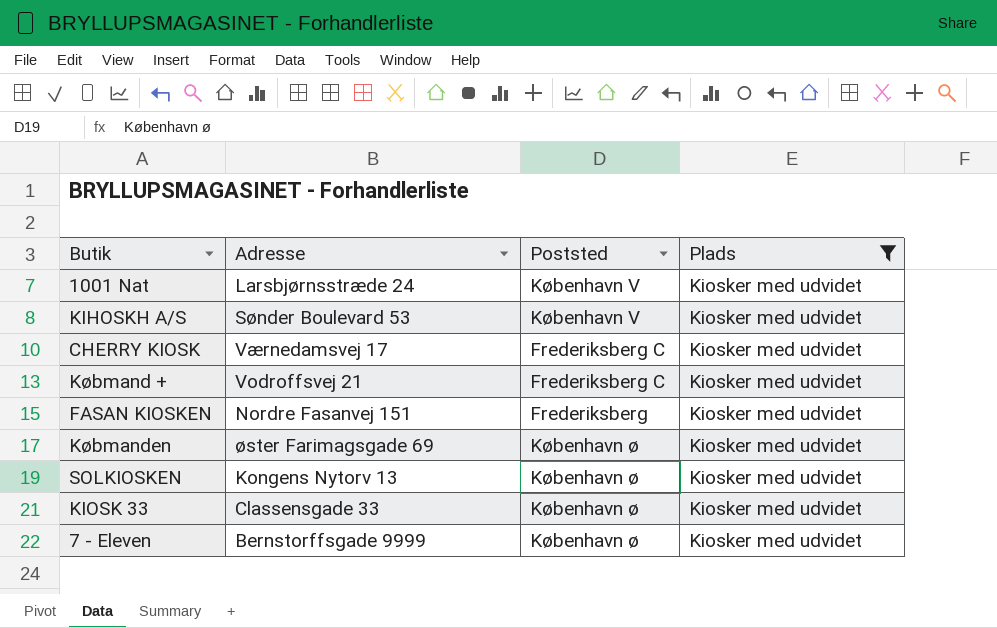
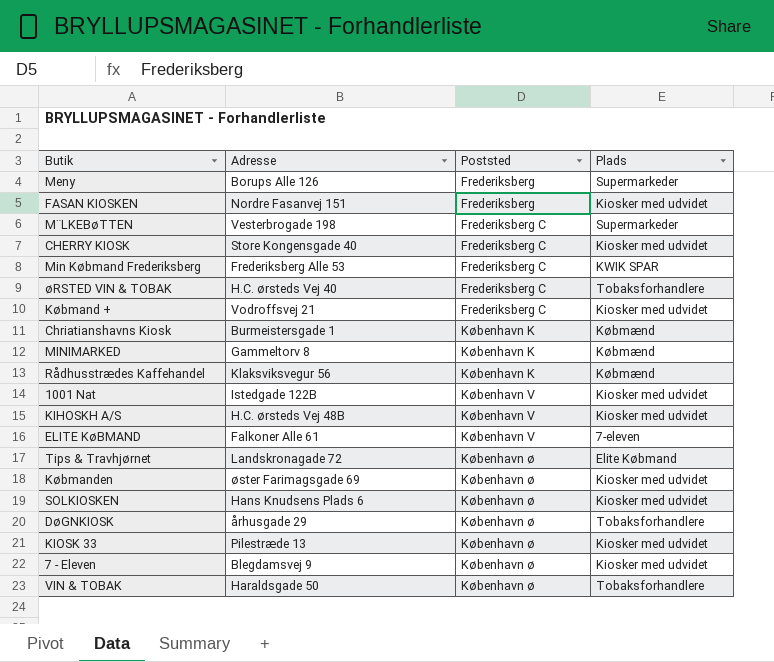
filter: Plads = Kiosker med udvidet -> none
row order: none -> Poststed ascending
CHERRY KIOSK | Adresse: Værnedamsvej 17 -> Store Kongensgade 40
1001 Nat | Adresse: Larsbjørnsstræde 24 -> Istedgade 122B
KIHOSKH A/S | Adresse: Sønder Boulevard 53 -> H.C. ørsteds Vej 48B
SOLKIOSKEN | Adresse: Kongens Nytorv 13 -> Hans Knudsens Plads 6
KIOSK 33 | Adresse: Classensgade 33 -> Pilestræde 13
7 - Eleven | Adresse: Bernstorffsgade 9999 -> Blegdamsvej 9

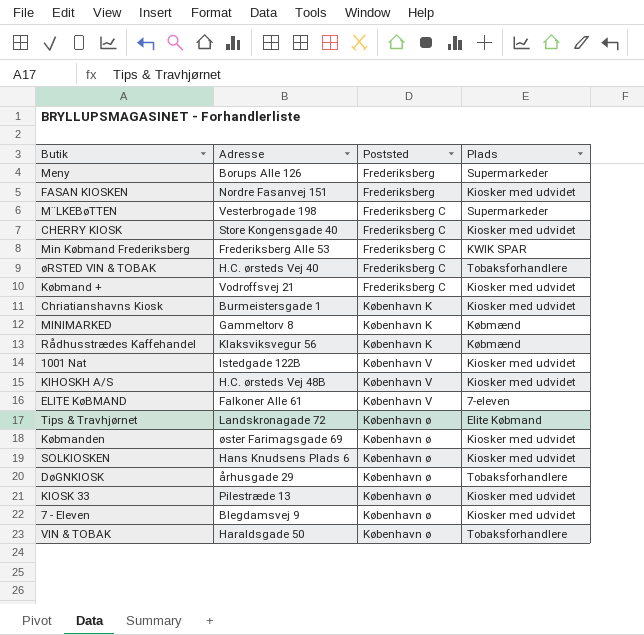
Chriatianshavns Kiosk | Plads: Købmænd -> Kiosker med udvidet

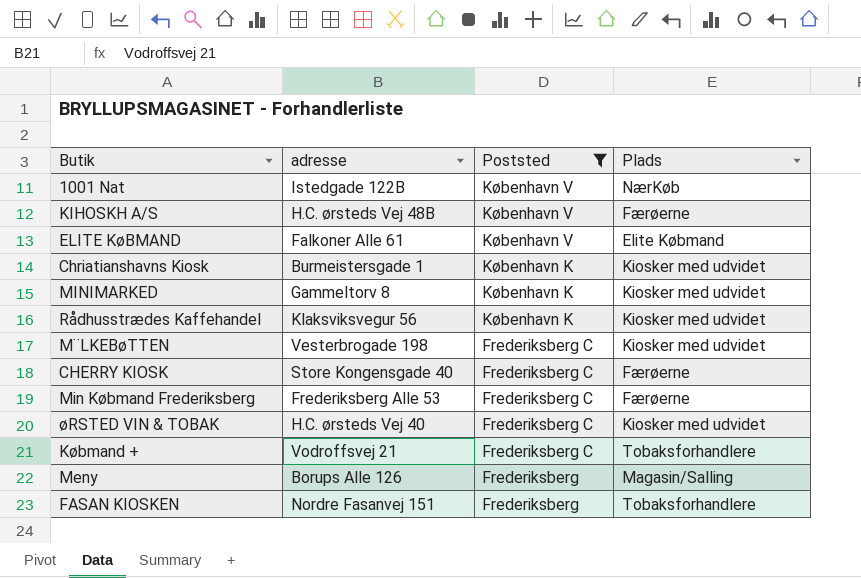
filter: none -> Poststed != København ø
row order: Poststed ascending -> Poststed descending
column name: Adresse -> adresse
1001 Nat | Plads: Kiosker med udvidet -> NærKøb
KIHOSKH A/S | Plads: Kiosker med udvidet -> Færøerne
ELITE KøBMAND | Plads: 7-eleven -> Elite Købmand
MINIMARKED | Plads: Købmænd -> Kiosker med udvidet
Rådhusstrædes Kaffehandel | Plads: Købmænd -> Kiosker med udvidet
M¨LKEBøTTEN | Plads: Supermarkeder -> Kiosker med udvidet
CHERRY KIOSK | Plads: Kiosker med udvidet -> Færøerne
Min Købmand Frederiksberg | Plads: KWIK SPAR -> Færøerne
øRSTED VIN & TOBAK | Plads: Tobaksforhandlere -> Kiosker med udvidet
Købmand + | Plads: Kiosker med udvidet -> Tobaksforhandlere
Meny | Plads: Supermarkeder -> Magasin/Salling
FASAN KIOSKEN | Plads: Kiosker med udvidet -> Tobaksforhandlere

